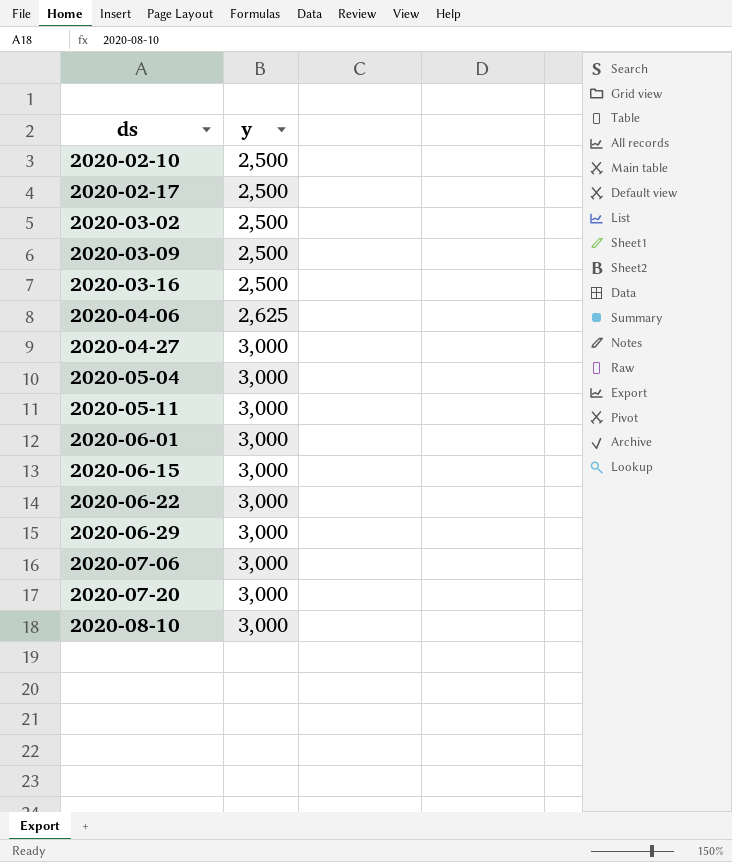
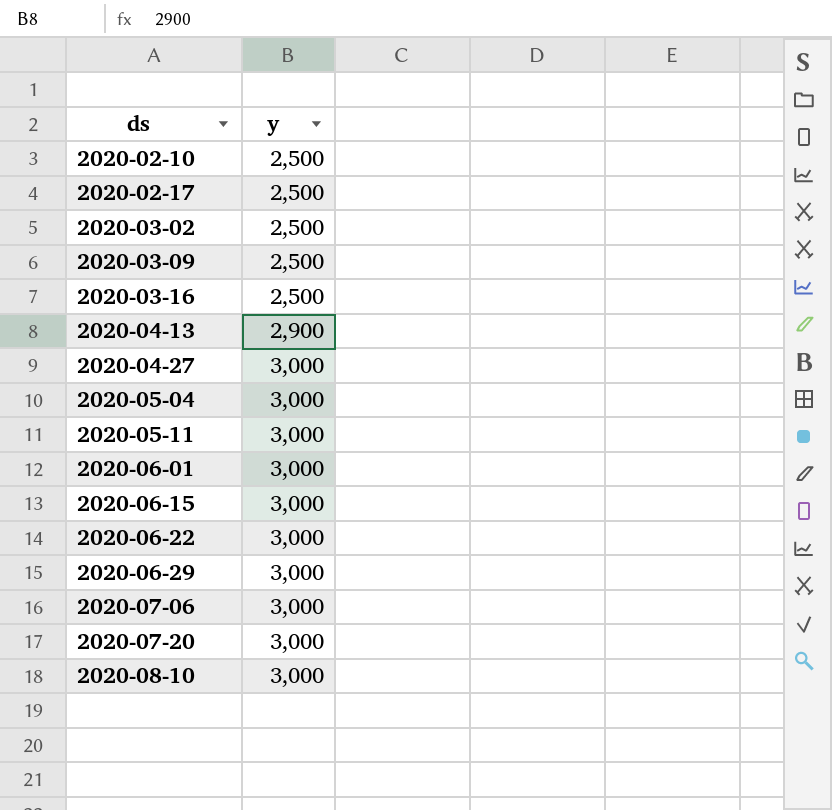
row 2020-04-06: 2,625 -> none
row 2020-04-13: none -> 2,900

